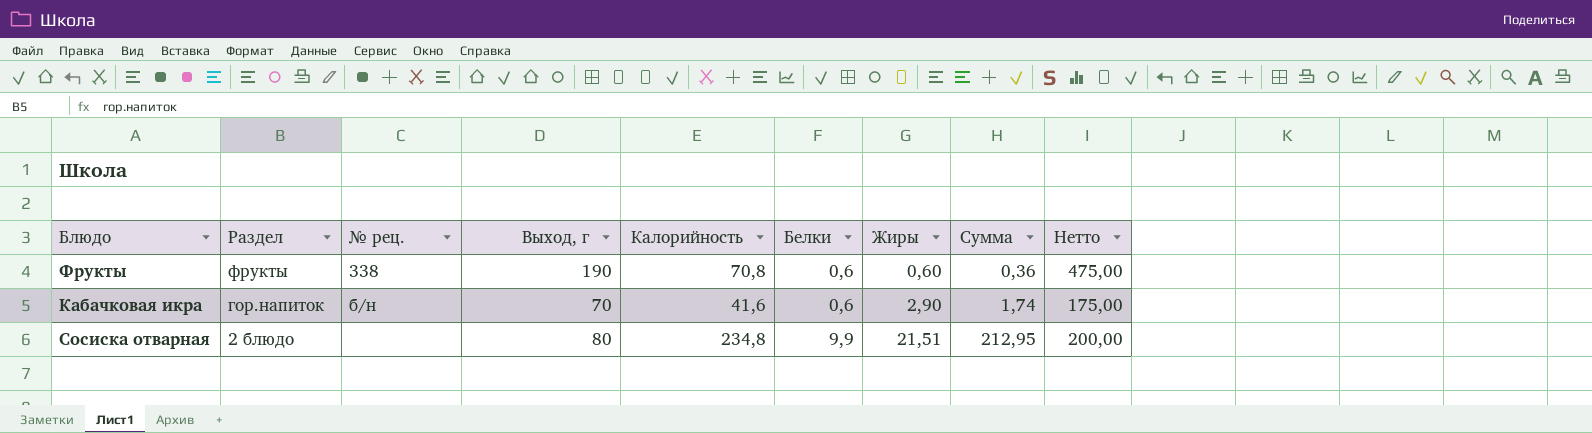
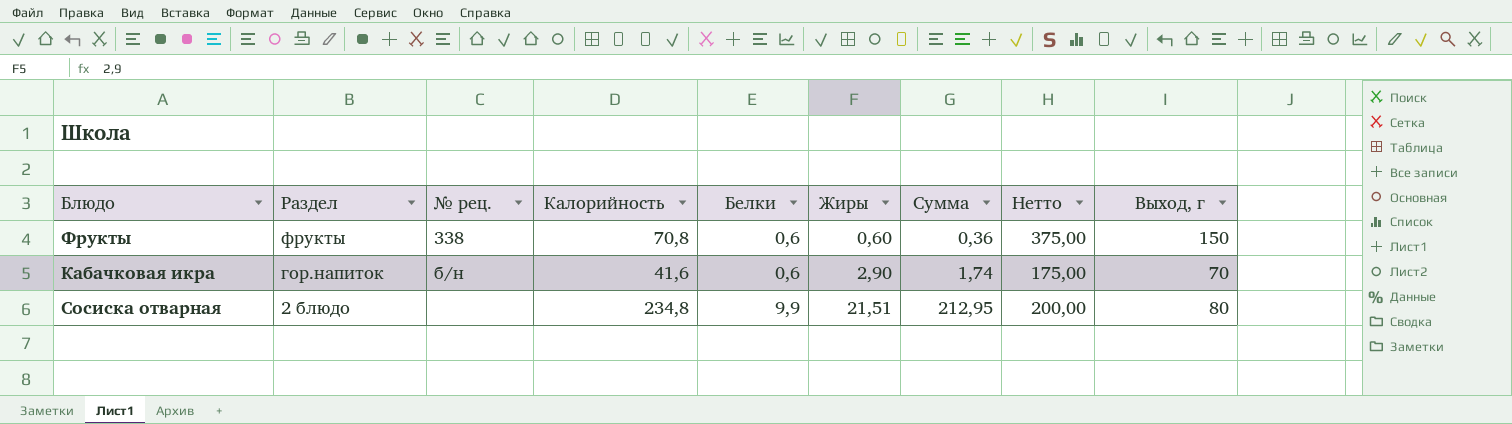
column Выход, г | position: 4 -> 9
Фрукты | Нетто: 475,00 -> 375,00
Фрукты | Выход, г: 190 -> 150

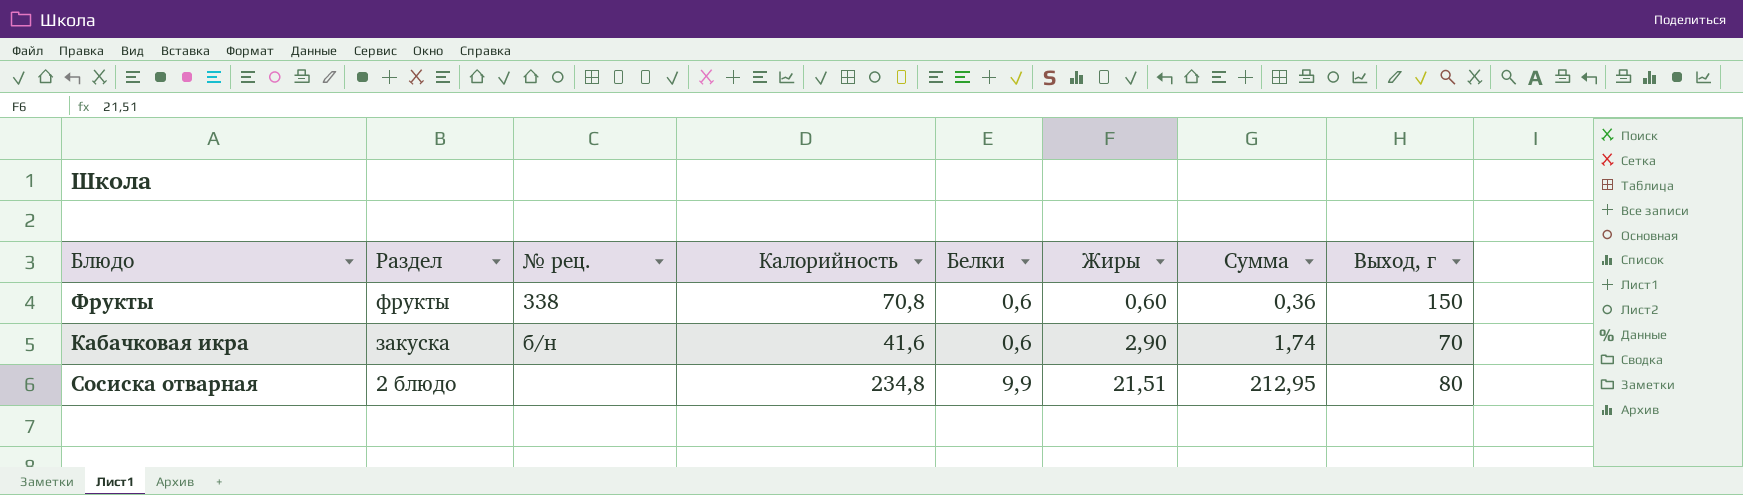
column Нетто | formula: [Выход, г] * 2,5 -> none
Кабачковая икра | Раздел: гор.напиток -> закуска

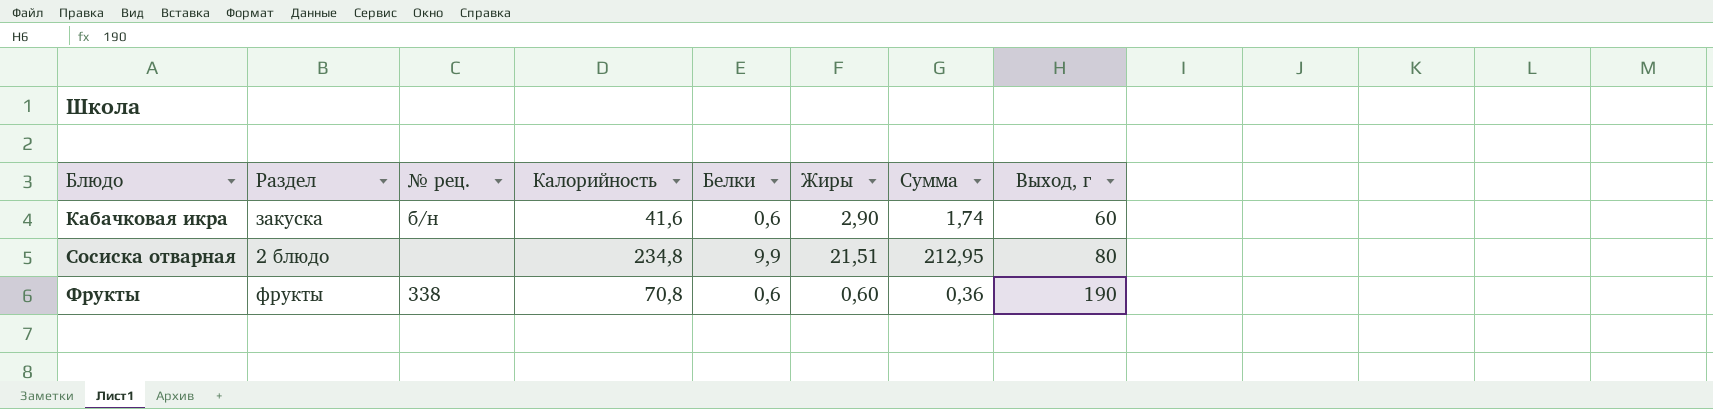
row order: Раздел descending -> Блюдо ascending
Кабачковая икра | Выход, г: 70 -> 60
Фрукты | Выход, г: 150 -> 190

